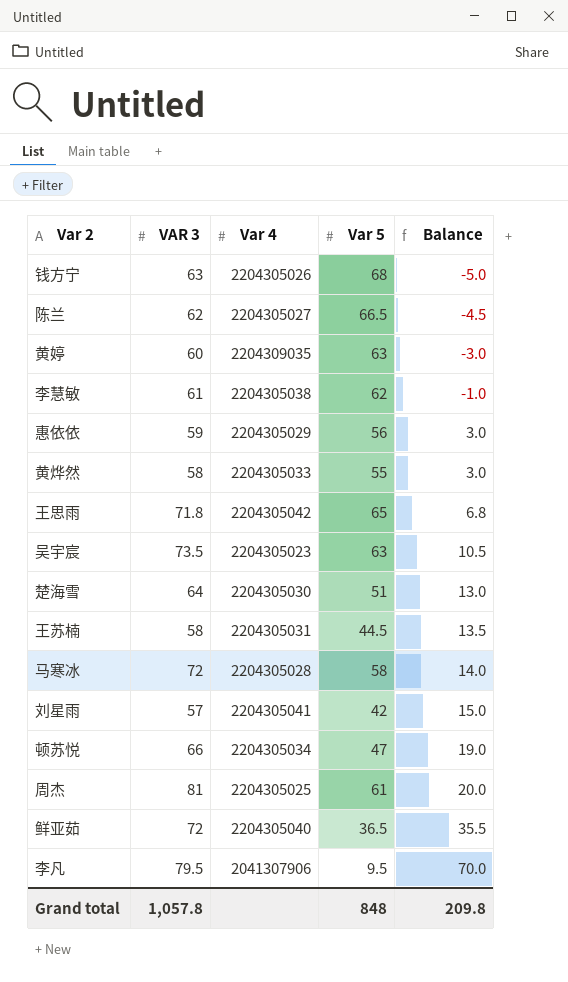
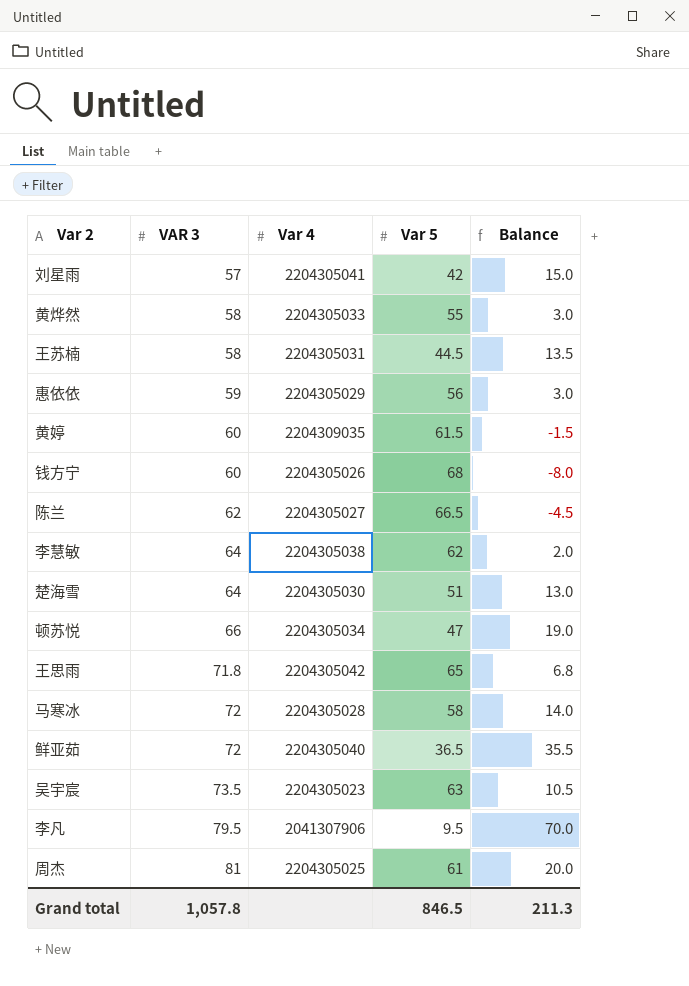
row order: Balance ascending -> VAR 3 ascending
黄婷 | Var 5: 63 -> 61.5
黄婷 | Balance: -3.0 -> -1.5
钱方宁 | VAR 3: 63 -> 60
钱方宁 | Balance: -5.0 -> -8.0
李慧敏 | VAR 3: 61 -> 64
李慧敏 | Balance: -1.0 -> 2.0
Grand total | Var 5: 848 -> 846.5
Grand total | Balance: 209.8 -> 211.3

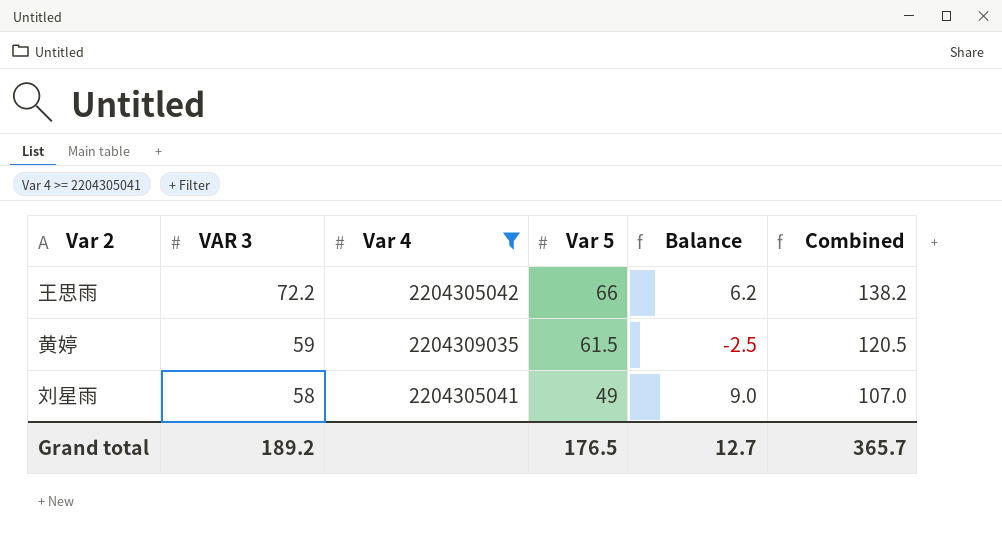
filter: none -> Var 4 >= 2204305041
row order: VAR 3 ascending -> VAR 3 descending
column Combined | formula: none -> [VAR 3] + [Var 5]
王思雨 | VAR 3: 71.8 -> 72.2
王思雨 | Var 5: 65 -> 66
王思雨 | Balance: 6.8 -> 6.2
黄婷 | VAR 3: 60 -> 59
黄婷 | Balance: -1.5 -> -2.5
刘星雨 | VAR 3: 57 -> 58
刘星雨 | Var 5: 42 -> 49
刘星雨 | Balance: 15.0 -> 9.0
Grand total | VAR 3: 1,057.8 -> 189.2
Grand total | Var 5: 846.5 -> 176.5
Grand total | Balance: 211.3 -> 12.7

